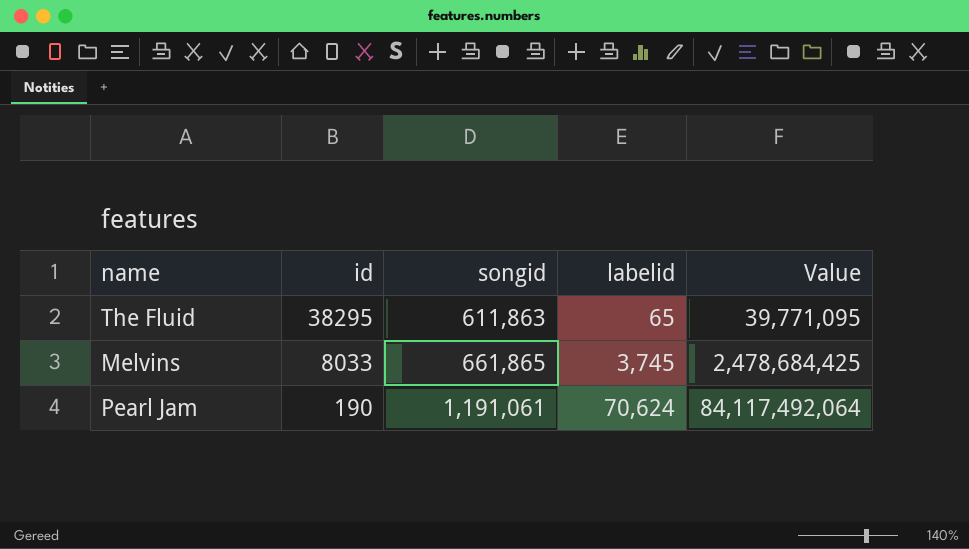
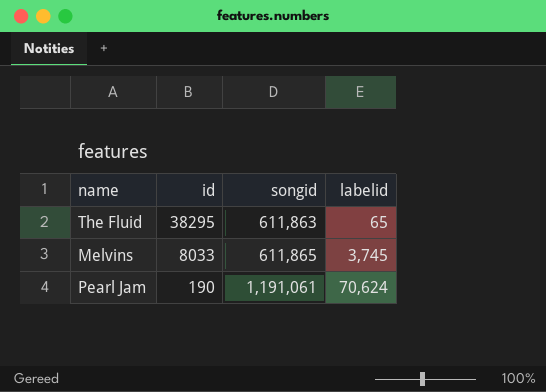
column Value | formula: [songid] * [labelid] -> none
Melvins | songid: 661,865 -> 611,865

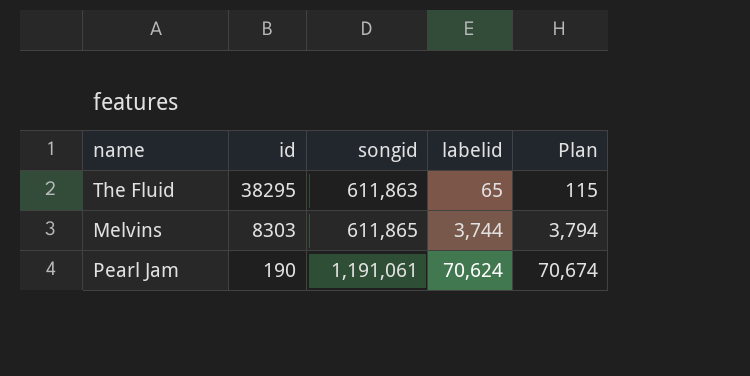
column Plan | formula: none -> [labelid] + 50
Melvins | id: 8033 -> 8303
Melvins | labelid: 3,745 -> 3,744

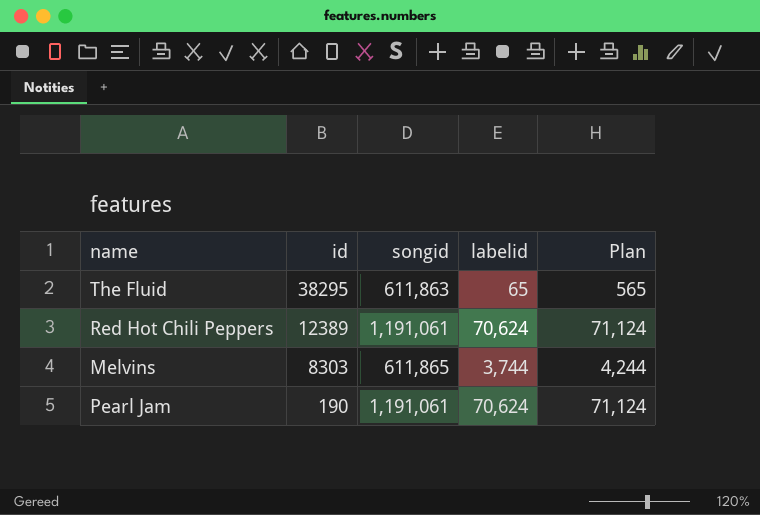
column Plan | formula: [labelid] + 50 -> [labelid] + 500
row Red Hot Chili Peppers: none -> 12389 | 1,191,061 | 70,624 | 71,124

